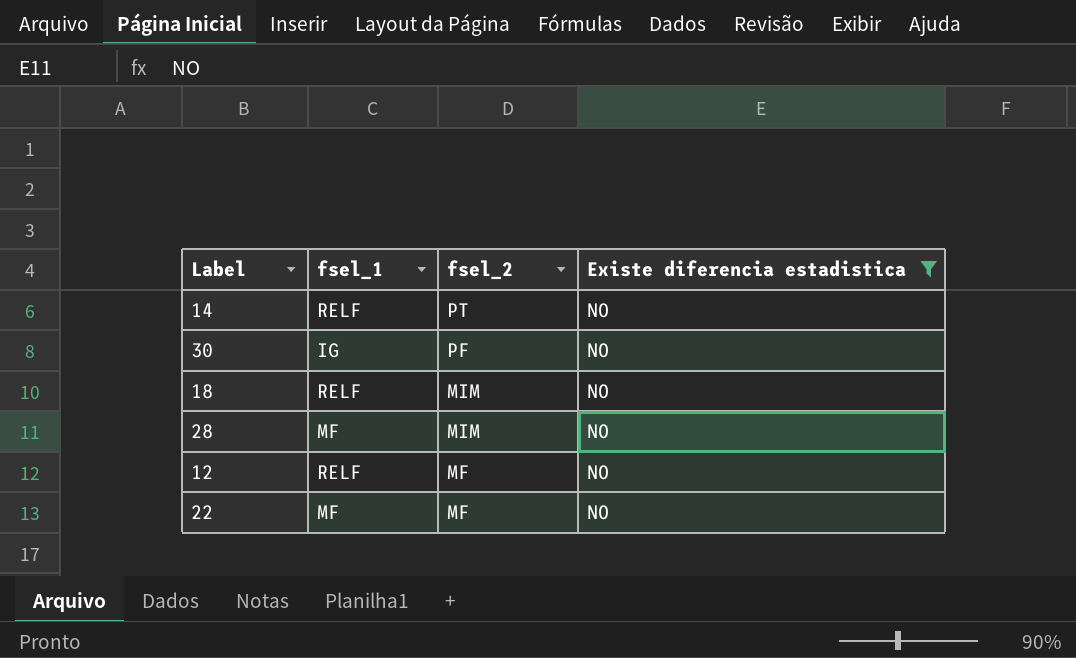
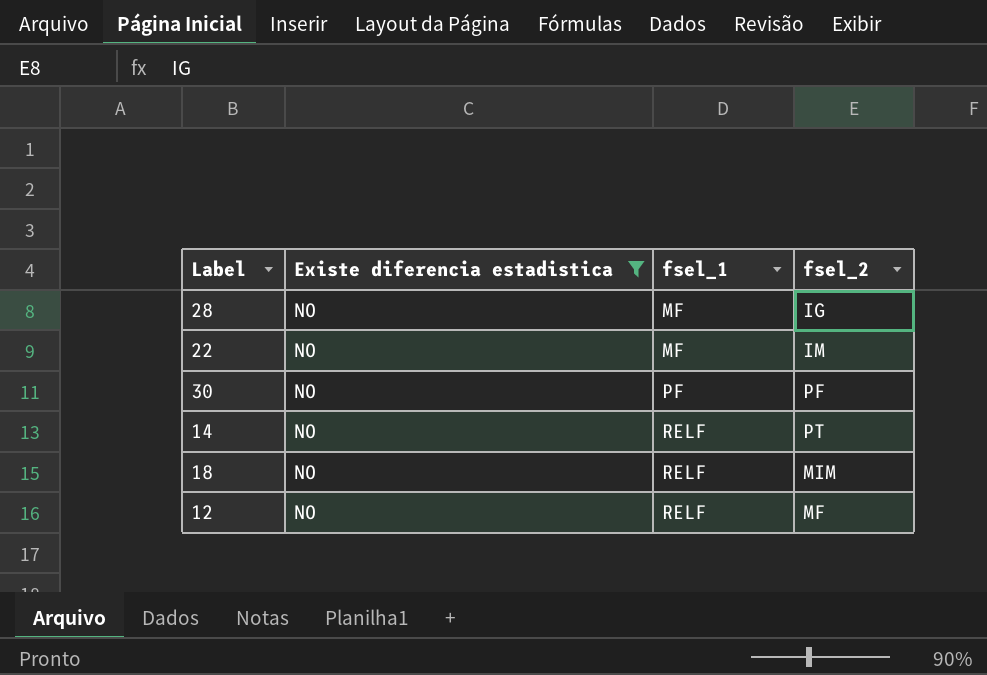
row order: fsel_2 descending -> fsel_1 ascending
column Existe diferencia estadistica | position: 4 -> 2
28 | fsel_2: MIM -> IG
22 | fsel_2: MF -> IM
30 | fsel_1: IG -> PF

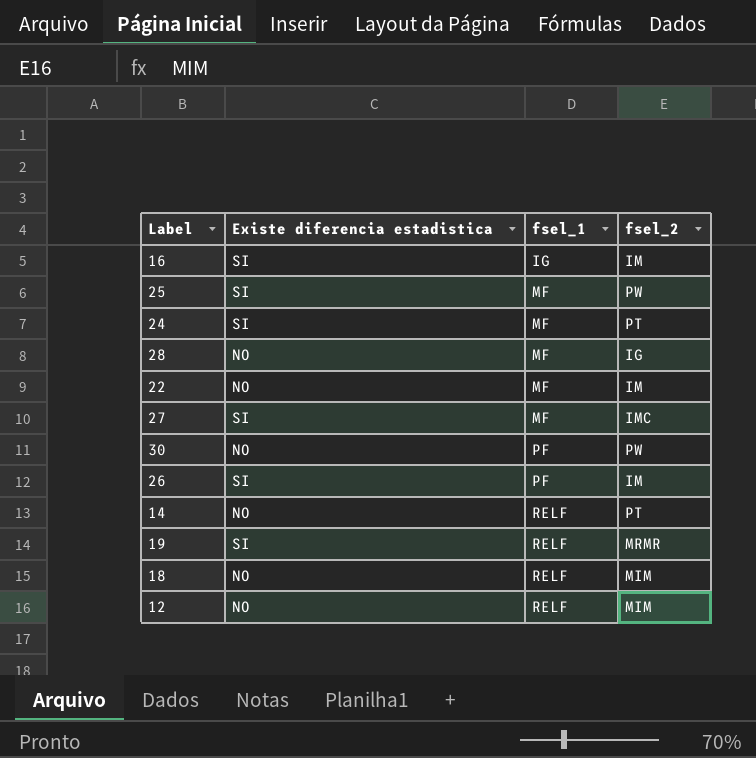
filter: Existe diferencia estadistica = NO -> none
30 | fsel_2: PF -> PW
12 | fsel_2: MF -> MIM

